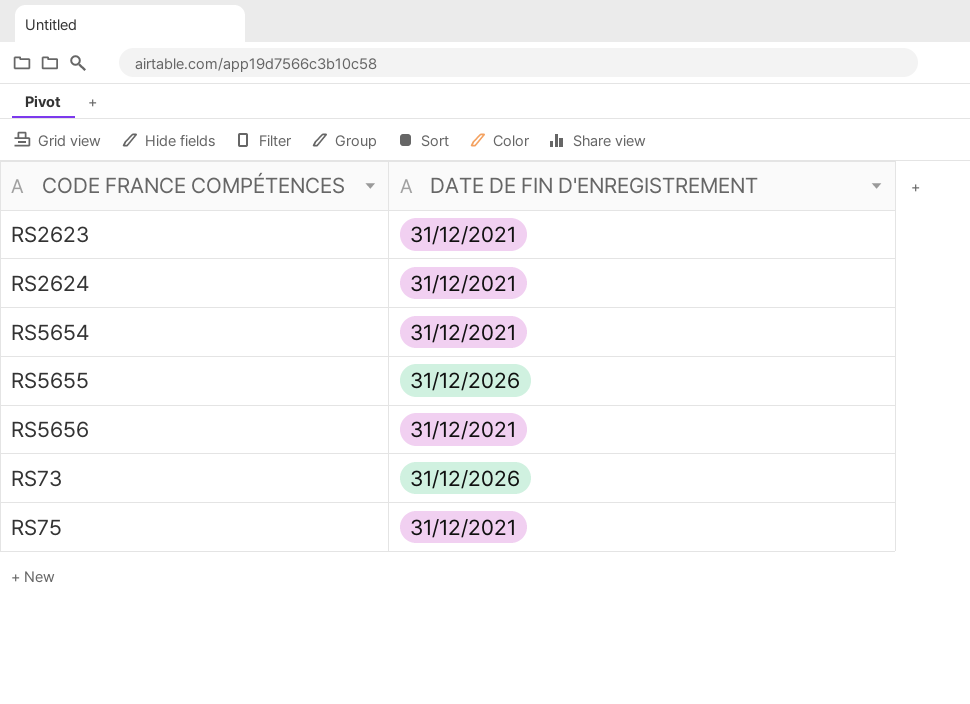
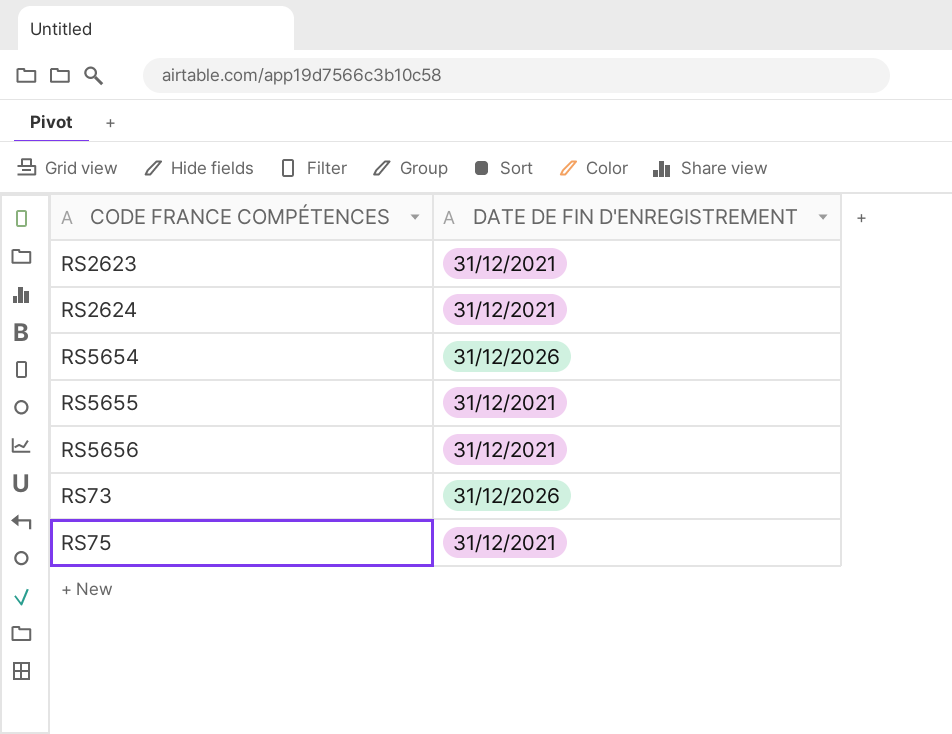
RS5654 | DATE DE FIN D'ENREGISTREMENT: 31/12/2021 -> 31/12/2026
RS5655 | DATE DE FIN D'ENREGISTREMENT: 31/12/2026 -> 31/12/2021

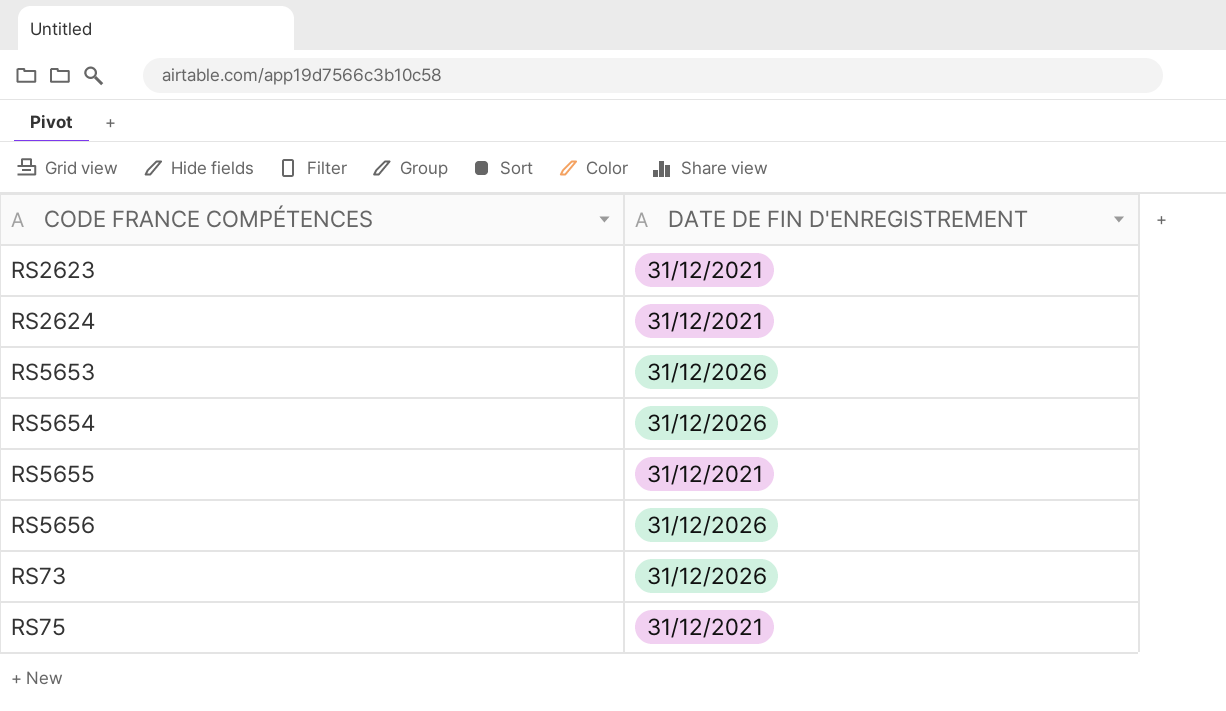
row RS5653: none -> 31/12/2026
RS5656 | DATE DE FIN D'ENREGISTREMENT: 31/12/2021 -> 31/12/2026

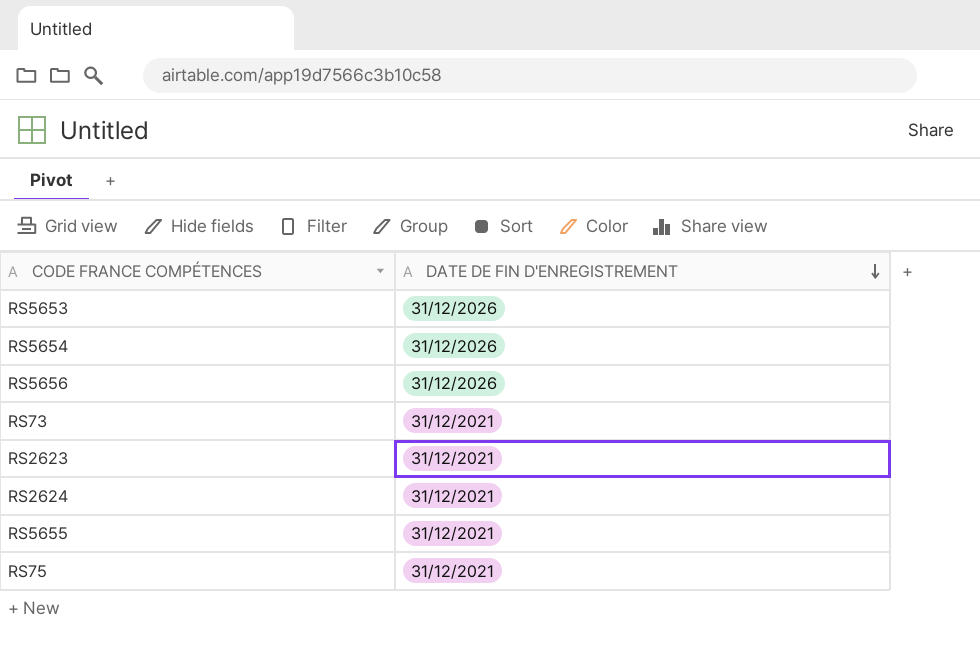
row order: none -> DATE DE FIN D'ENREGISTREMENT descending
RS73 | DATE DE FIN D'ENREGISTREMENT: 31/12/2026 -> 31/12/2021

